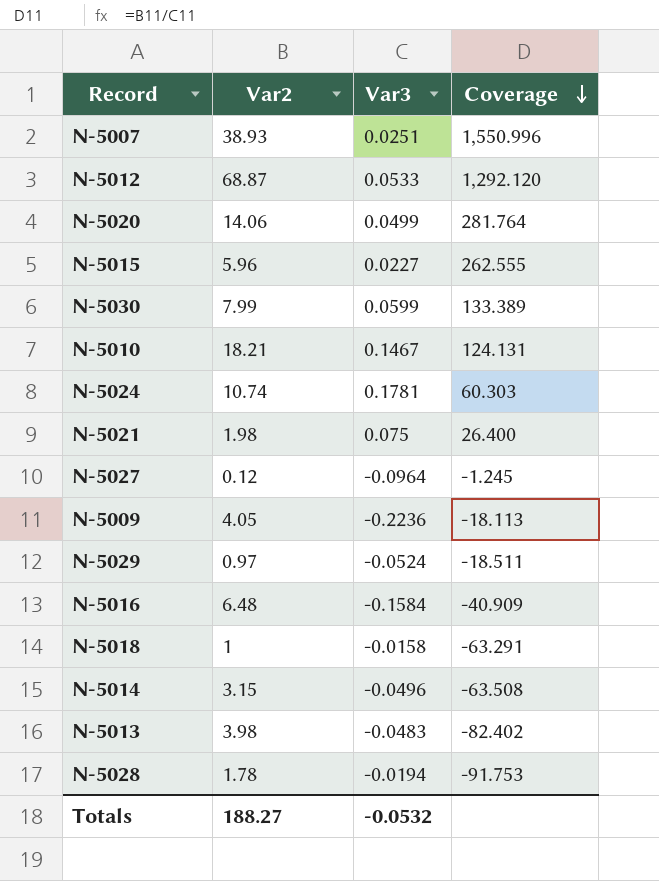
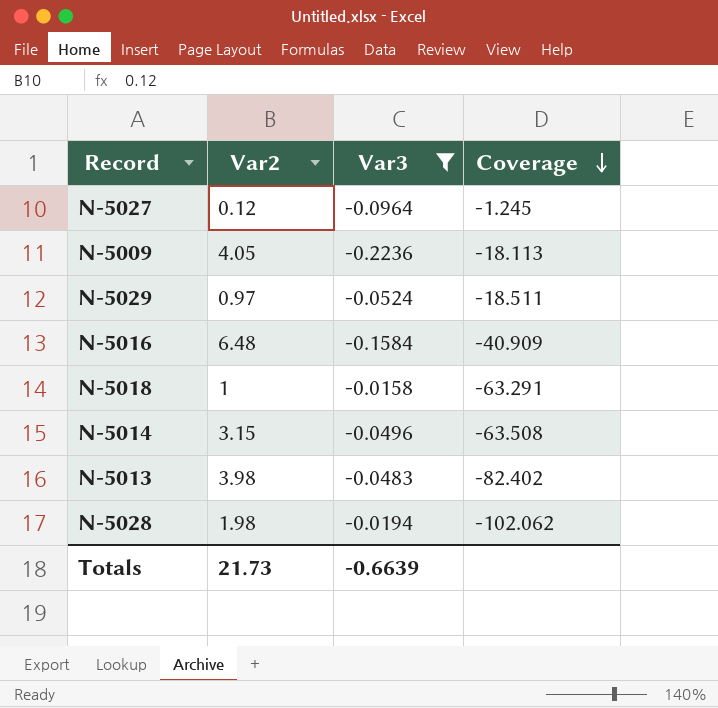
filter: none -> Var3 <= -0.0158
N-5028 | Var2: 1.78 -> 1.98
N-5028 | Coverage: -91.753 -> -102.062
Totals | Var2: 188.27 -> 21.73
Totals | Var3: -0.0532 -> -0.6639

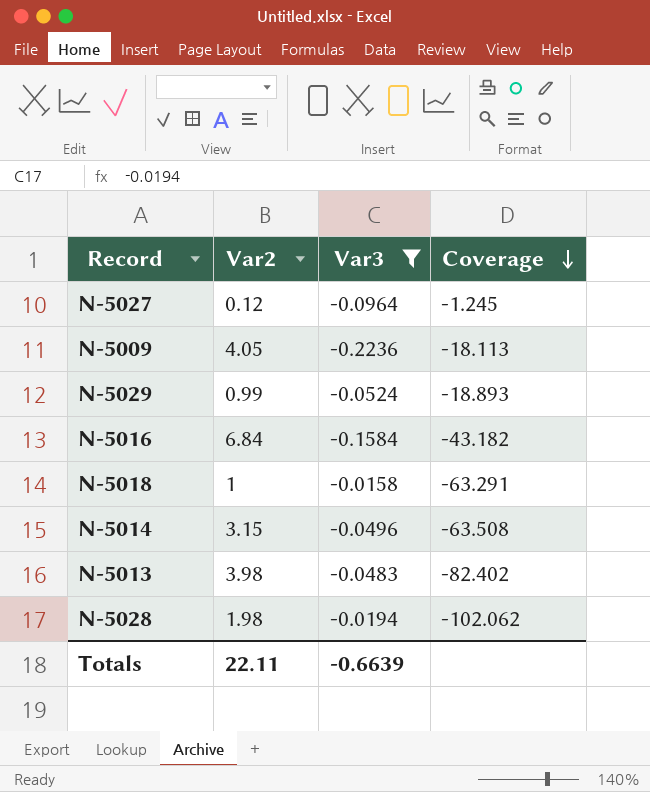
N-5029 | Var2: 0.97 -> 0.99
N-5029 | Coverage: -18.511 -> -18.893
N-5016 | Var2: 6.48 -> 6.84
N-5016 | Coverage: -40.909 -> -43.182
Totals | Var2: 21.73 -> 22.11

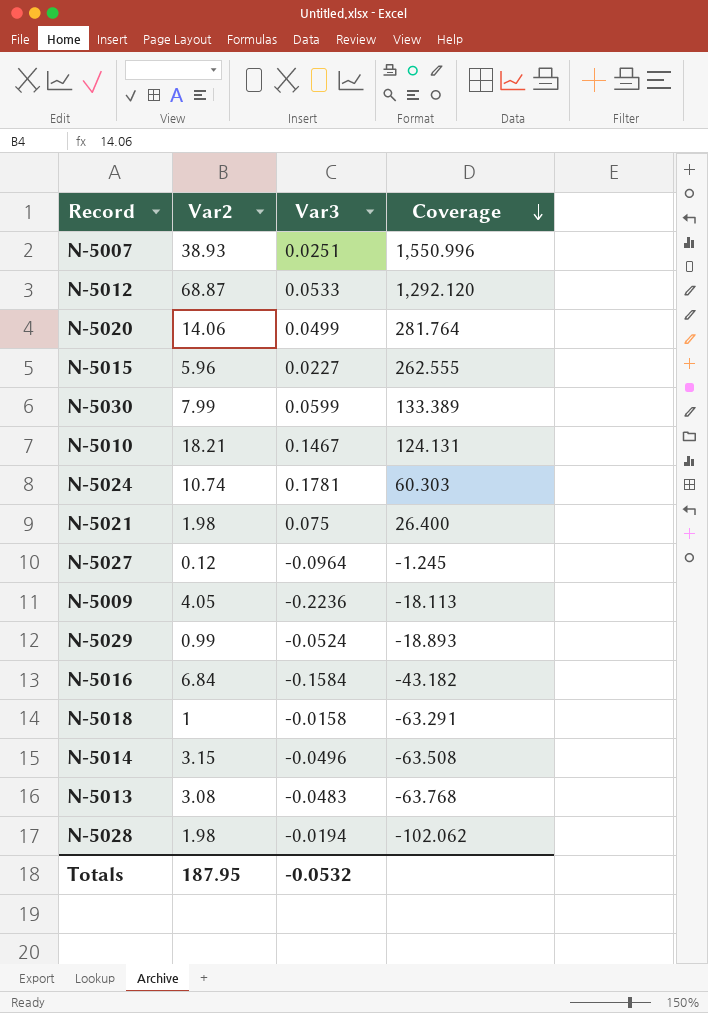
filter: Var3 <= -0.0158 -> none
N-5013 | Var2: 3.98 -> 3.08
N-5013 | Coverage: -82.402 -> -63.768
Totals | Var2: 22.11 -> 187.95
Totals | Var3: -0.6639 -> -0.0532

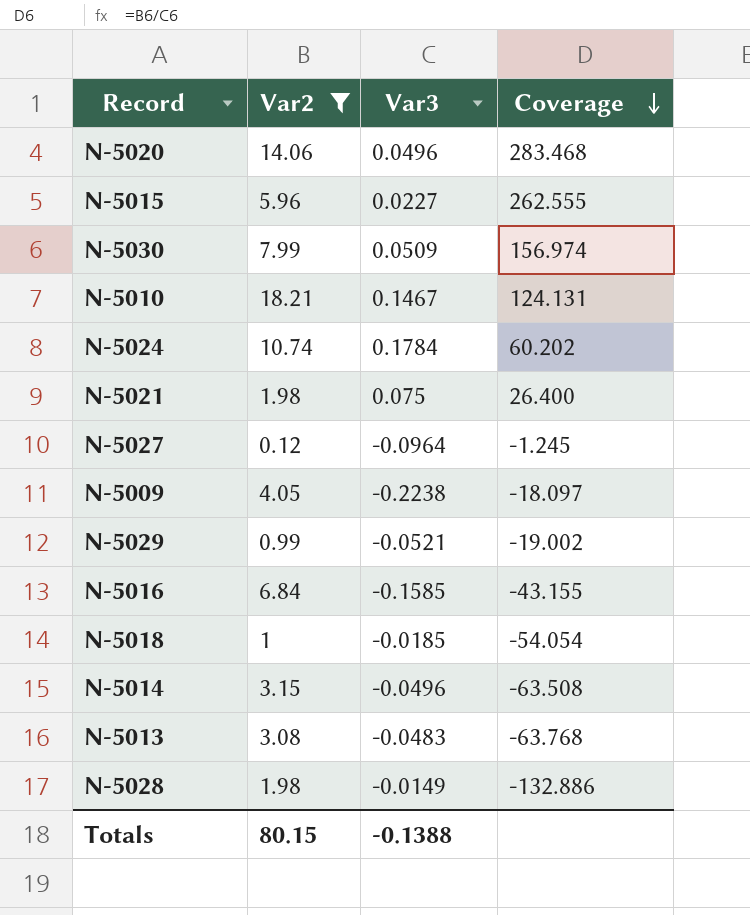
filter: none -> Var2 <= 18.21
N-5020 | Var3: 0.0499 -> 0.0496
N-5020 | Coverage: 281.764 -> 283.468
N-5030 | Var3: 0.0599 -> 0.0509
N-5030 | Coverage: 133.389 -> 156.974
N-5024 | Var3: 0.1781 -> 0.1784
N-5024 | Coverage: 60.303 -> 60.202
N-5009 | Var3: -0.2236 -> -0.2238
N-5009 | Coverage: -18.113 -> -18.097
N-5029 | Var3: -0.0524 -> -0.0521
N-5029 | Coverage: -18.893 -> -19.002
N-5016 | Var3: -0.1584 -> -0.1585
N-5016 | Coverage: -43.182 -> -43.155
N-5018 | Var3: -0.0158 -> -0.0185
N-5018 | Coverage: -63.291 -> -54.054
N-5028 | Var3: -0.0194 -> -0.0149
N-5028 | Coverage: -102.062 -> -132.886
Totals | Var2: 187.95 -> 80.15
Totals | Var3: -0.0532 -> -0.1388

